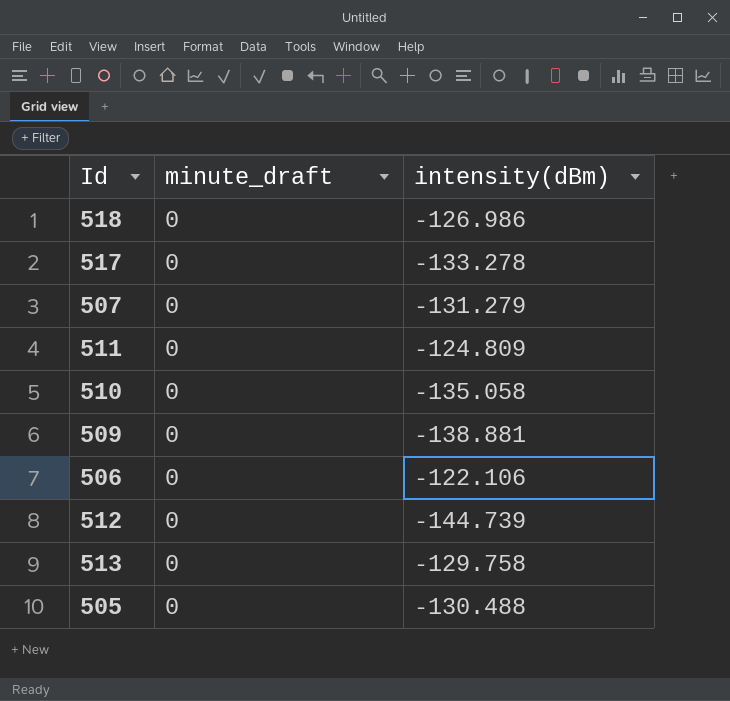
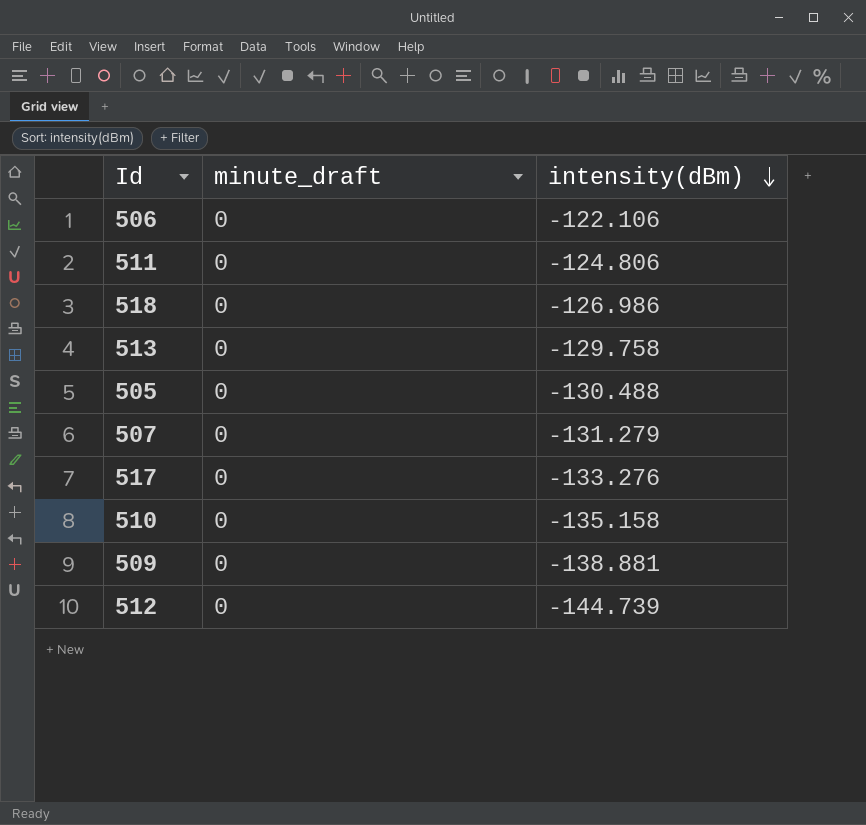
row order: none -> intensity(dBm) descending
511 | intensity(dBm): -124.809 -> -124.806
517 | intensity(dBm): -133.278 -> -133.276
510 | intensity(dBm): -135.058 -> -135.158

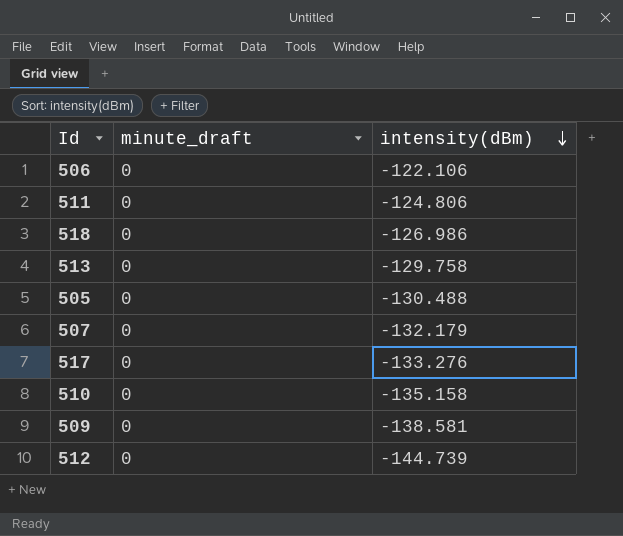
507 | intensity(dBm): -131.279 -> -132.179
509 | intensity(dBm): -138.881 -> -138.581

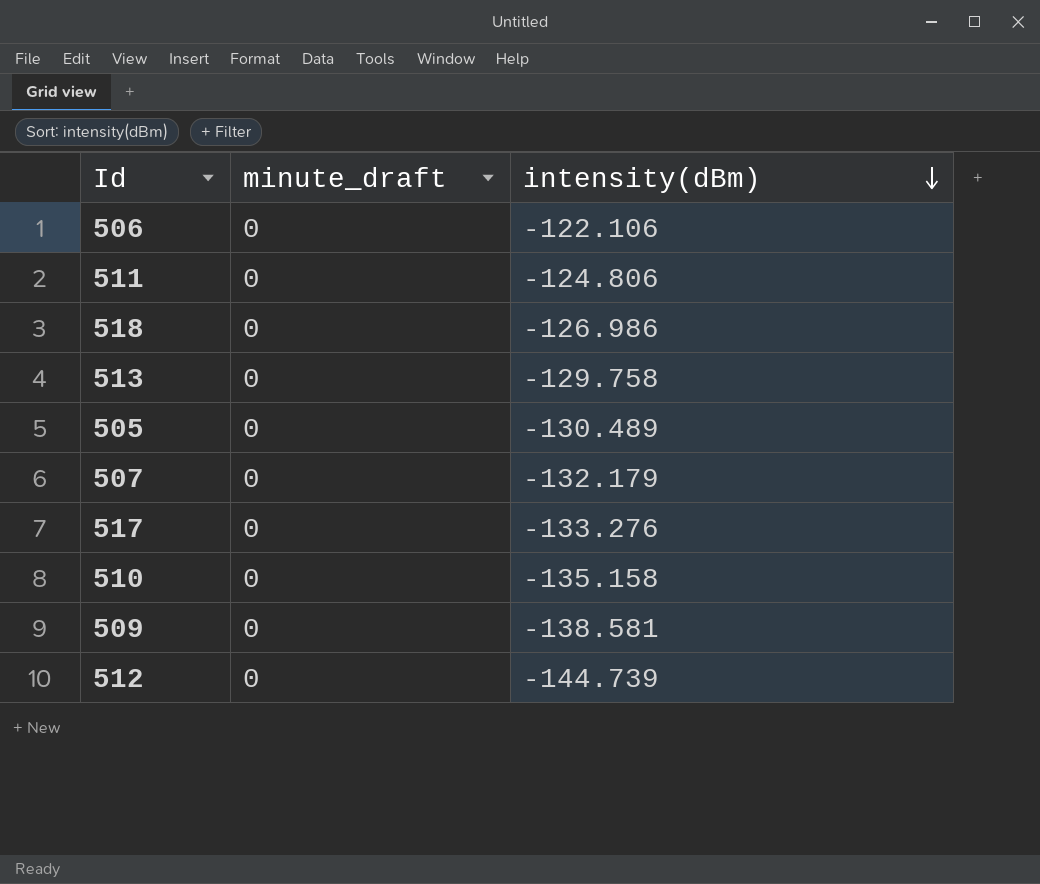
505 | intensity(dBm): -130.488 -> -130.489

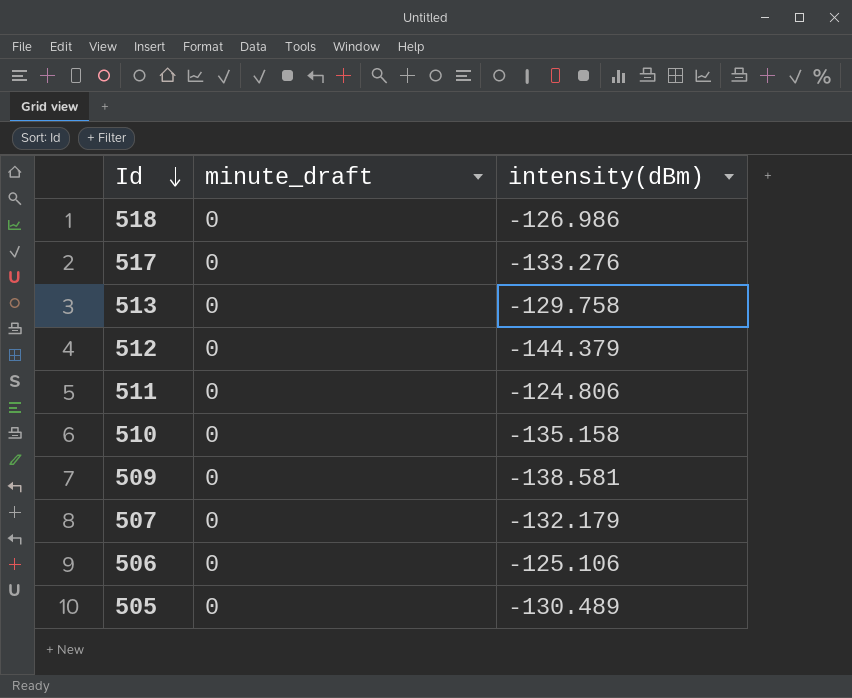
row order: intensity(dBm) descending -> Id descending
512 | intensity(dBm): -144.739 -> -144.379
506 | intensity(dBm): -122.106 -> -125.106

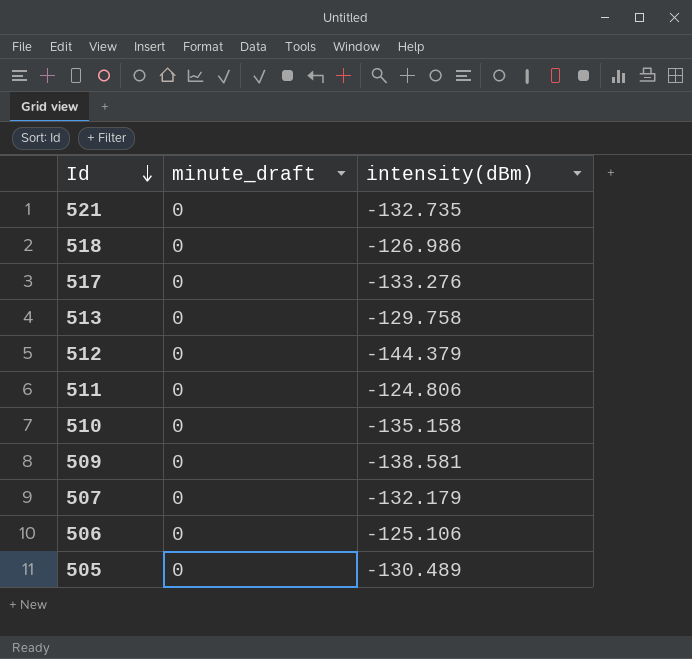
row 521: none -> 0 | -132.735

